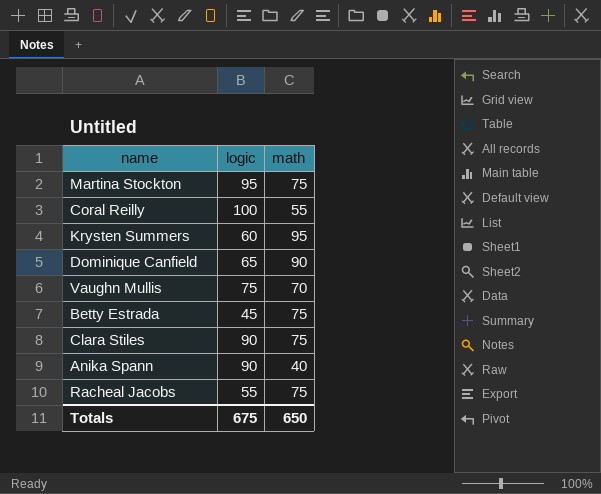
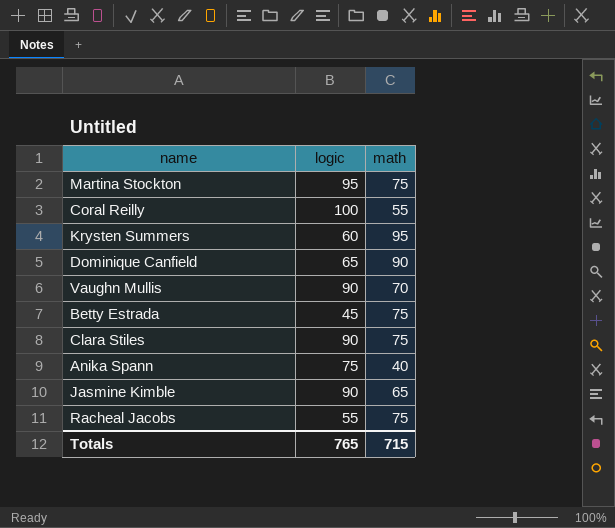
Vaughn Mullis | logic: 75 -> 90
Anika Spann | logic: 90 -> 75
row Jasmine Kimble: none -> 90 | 65
Totals | logic: 675 -> 765
Totals | math: 650 -> 715

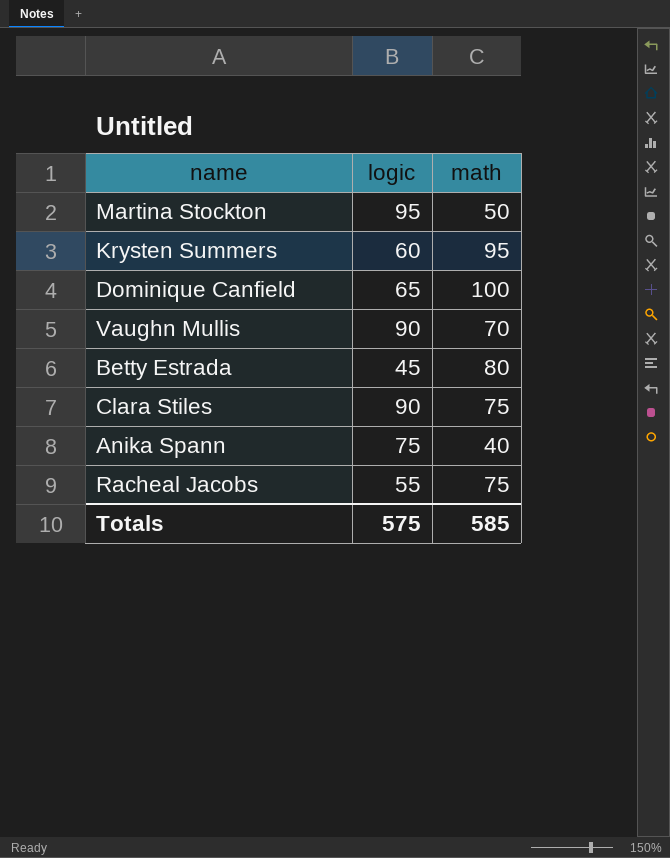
row Coral Reilly: 100 | 55 -> none
row Jasmine Kimble: 90 | 65 -> none
Martina Stockton | math: 75 -> 50
Dominique Canfield | math: 90 -> 100
Betty Estrada | math: 75 -> 80
Totals | logic: 765 -> 575
Totals | math: 715 -> 585

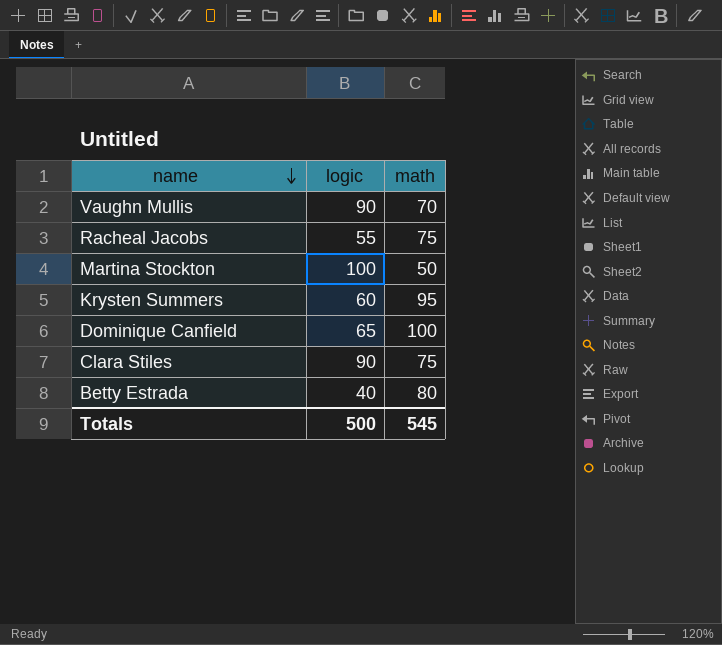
row order: none -> name descending
row Anika Spann: 75 | 40 -> none
Martina Stockton | logic: 95 -> 100
Betty Estrada | logic: 45 -> 40
Totals | logic: 575 -> 500
Totals | math: 585 -> 545

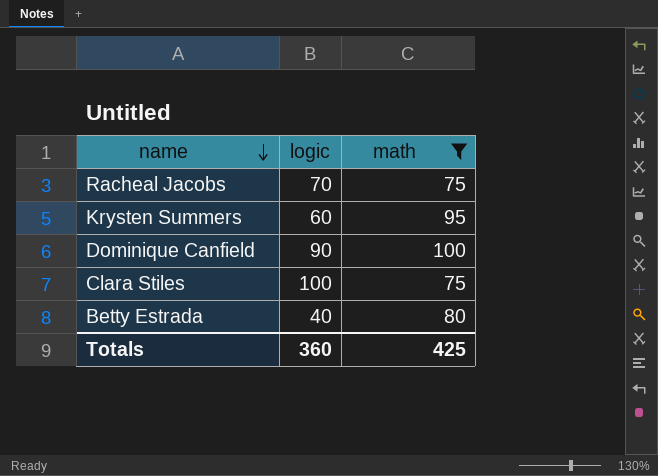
filter: none -> math >= 75
Racheal Jacobs | logic: 55 -> 70
Dominique Canfield | logic: 65 -> 90
Clara Stiles | logic: 90 -> 100
Totals | logic: 500 -> 360
Totals | math: 545 -> 425

